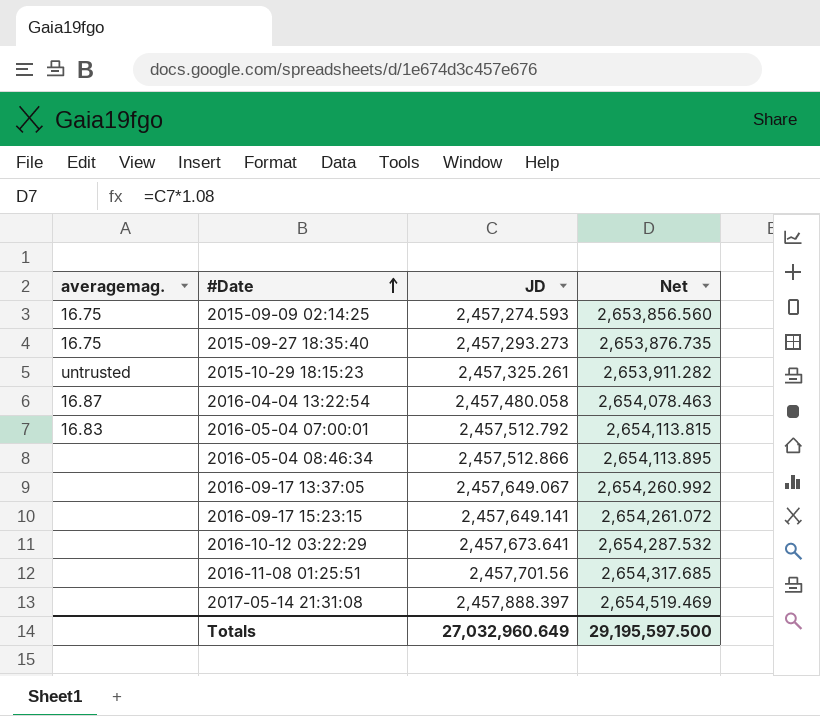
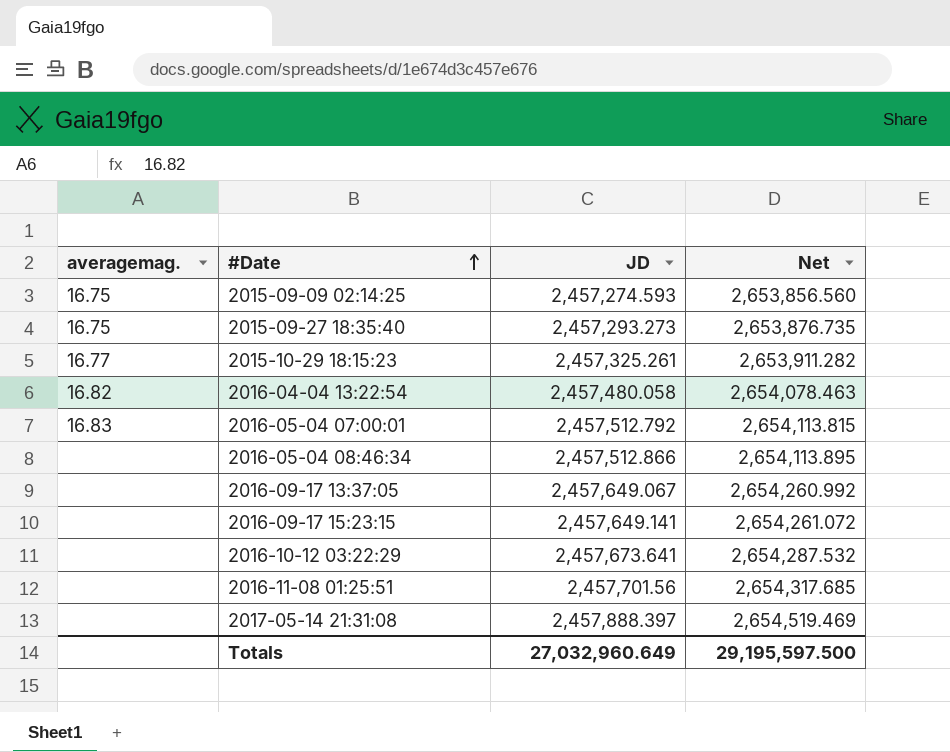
2015-10-29 18:15:23 | averagemag.: untrusted -> 16.77
2016-04-04 13:22:54 | averagemag.: 16.87 -> 16.82

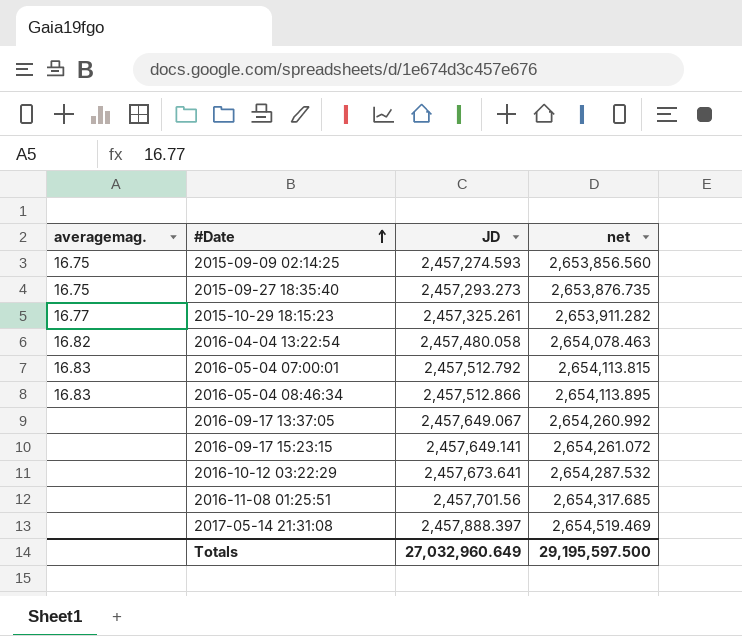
column name: Net -> net
2016-05-04 08:46:34 | averagemag.: none -> 16.83

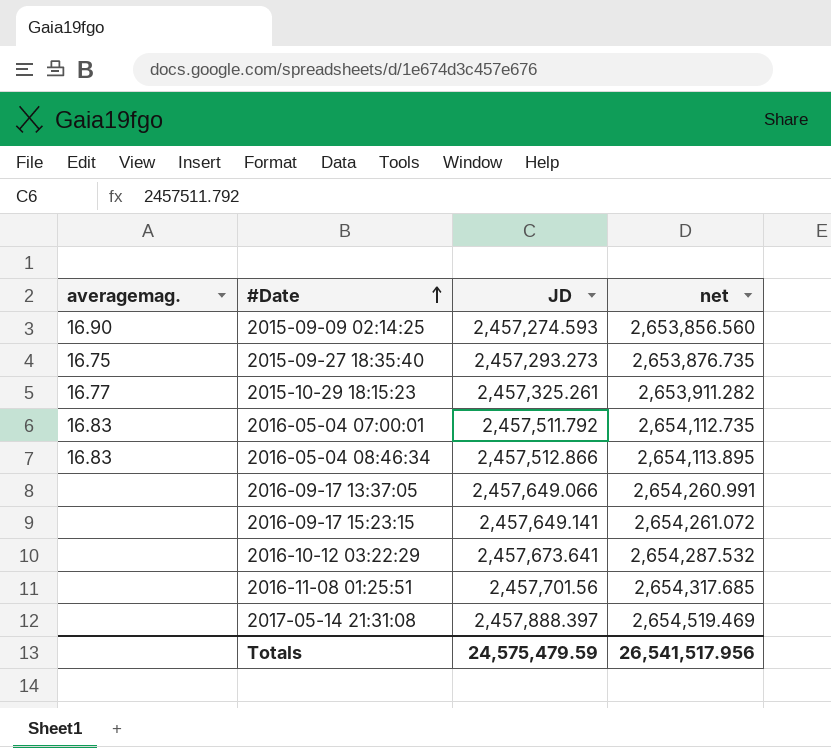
row 2016-04-04 13:22:54: 16.82 | 2,457,480.058 | 2,654,078.463 -> none
2015-09-09 02:14:25 | averagemag.: 16.75 -> 16.90
2016-05-04 07:00:01 | JD: 2,457,512.792 -> 2,457,511.792
2016-05-04 07:00:01 | net: 2,654,113.815 -> 2,654,112.735
2016-09-17 13:37:05 | JD: 2,457,649.067 -> 2,457,649.066
2016-09-17 13:37:05 | net: 2,654,260.992 -> 2,654,260.991
Totals | JD: 27,032,960.649 -> 24,575,479.59
Totals | net: 29,195,597.500 -> 26,541,517.956

